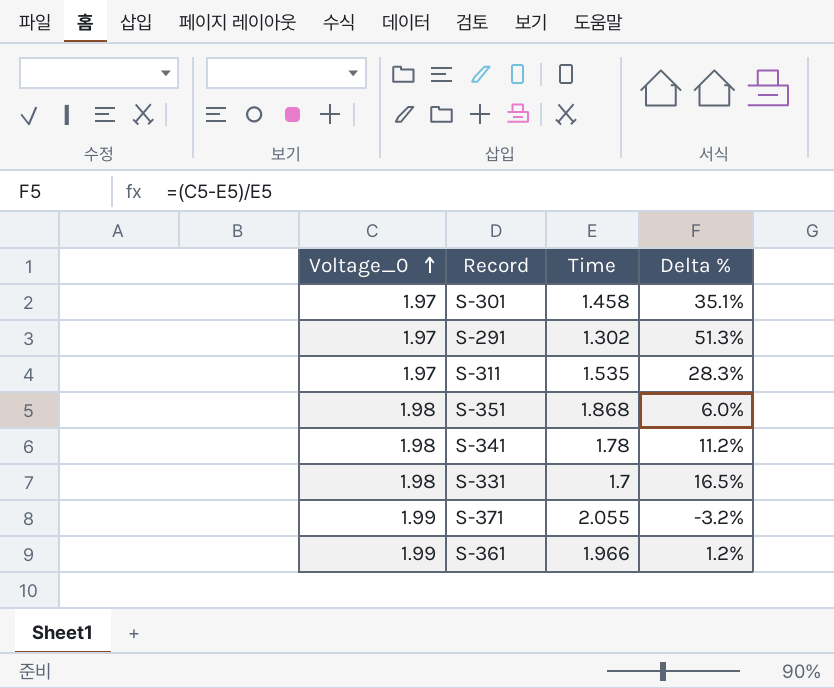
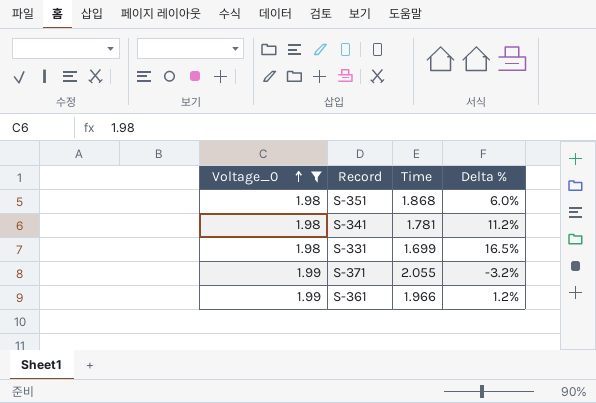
filter: none -> Voltage_0 != 1.97
S-341 | Time: 1.78 -> 1.781
S-331 | Time: 1.7 -> 1.699

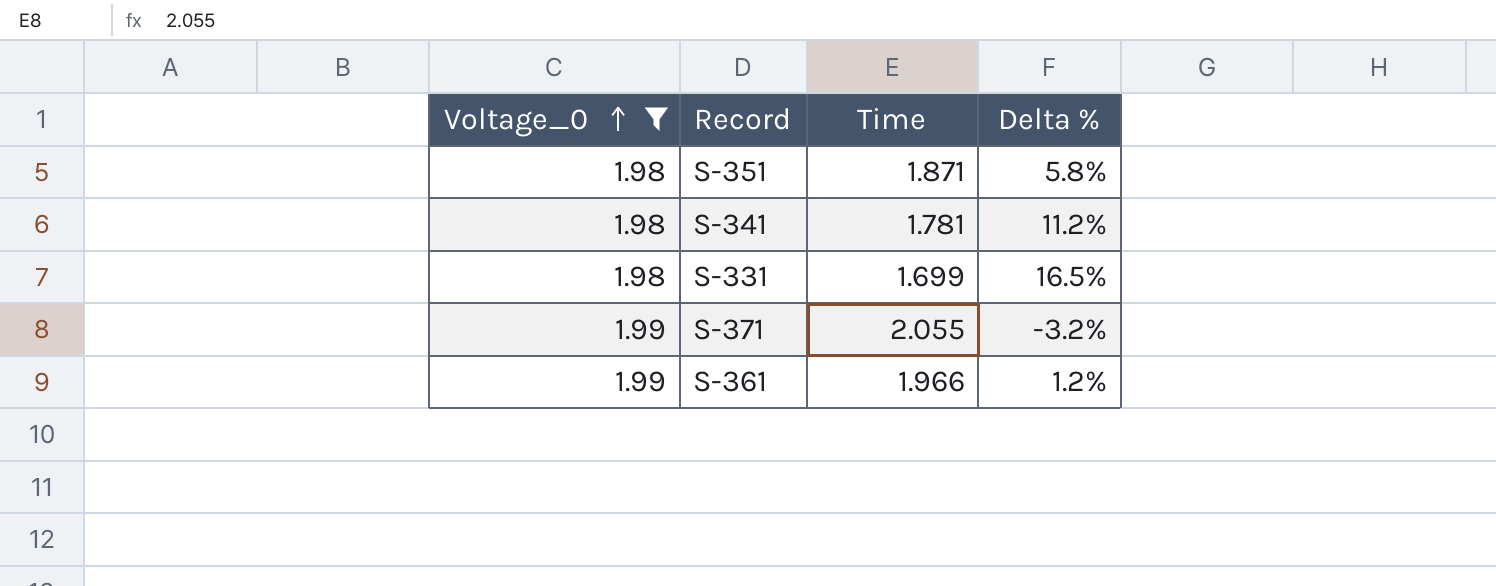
S-351 | Time: 1.868 -> 1.871
S-351 | Delta %: 6.0% -> 5.8%

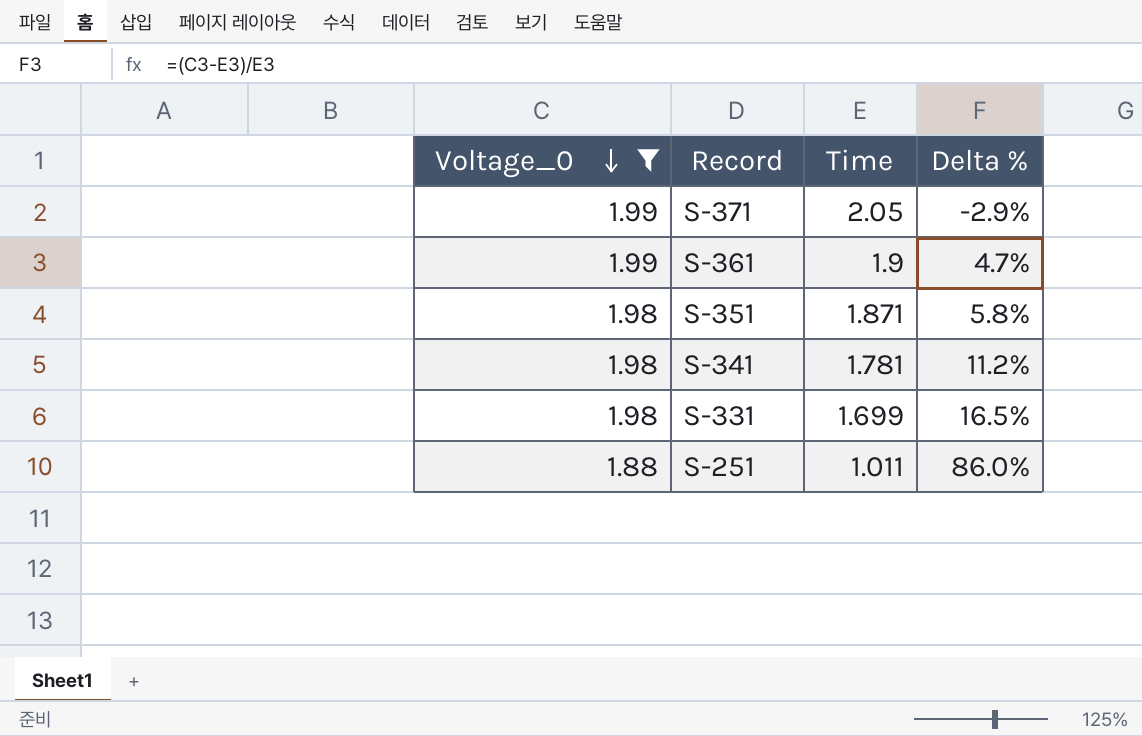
row order: Voltage_0 ascending -> Voltage_0 descending
S-371 | Time: 2.055 -> 2.05
S-371 | Delta %: -3.2% -> -2.9%
S-361 | Time: 1.966 -> 1.9
S-361 | Delta %: 1.2% -> 4.7%
row S-251: none -> 1.88 | 1.011 | 86.0%

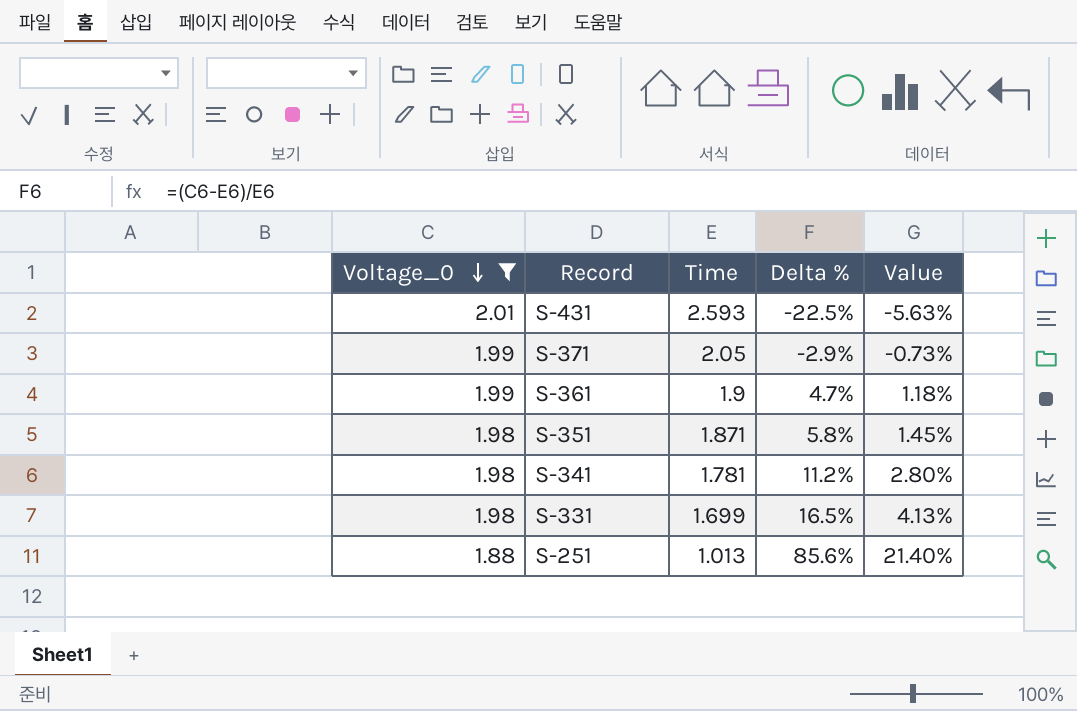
column Value | formula: none -> [Delta %] * 0.25
row S-431: none -> 2.01 | 2.593 | -22.5% | -5.63%
S-251 | Time: 1.011 -> 1.013
S-251 | Delta %: 86.0% -> 85.6%

